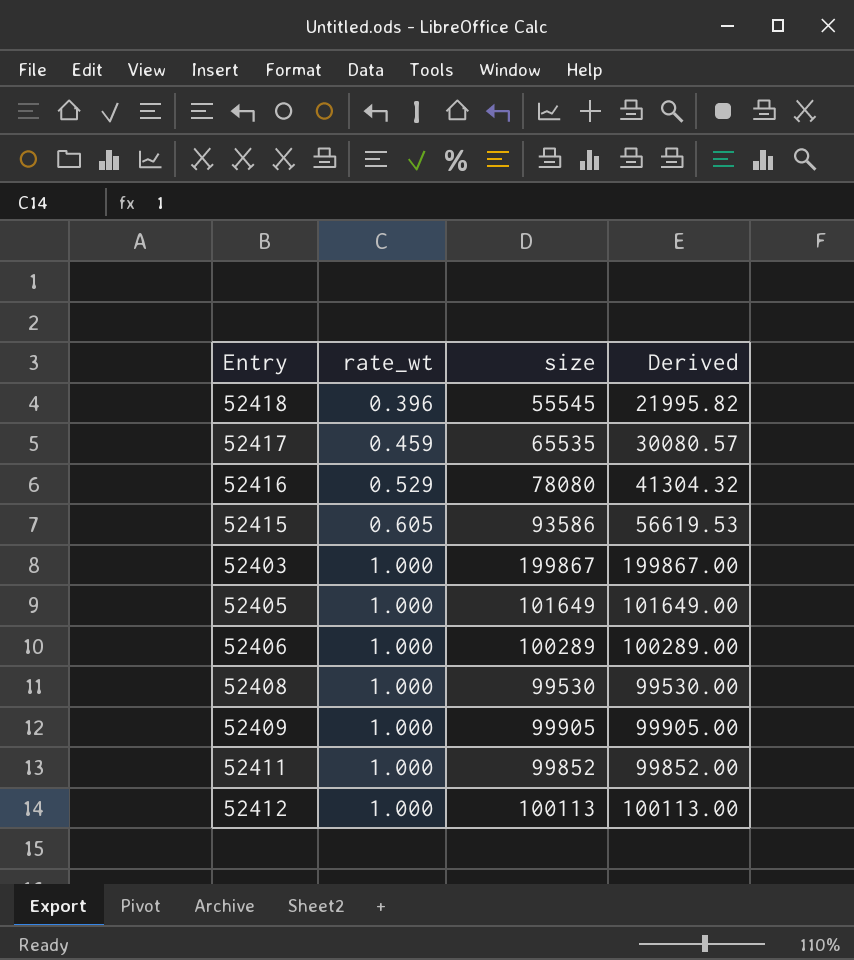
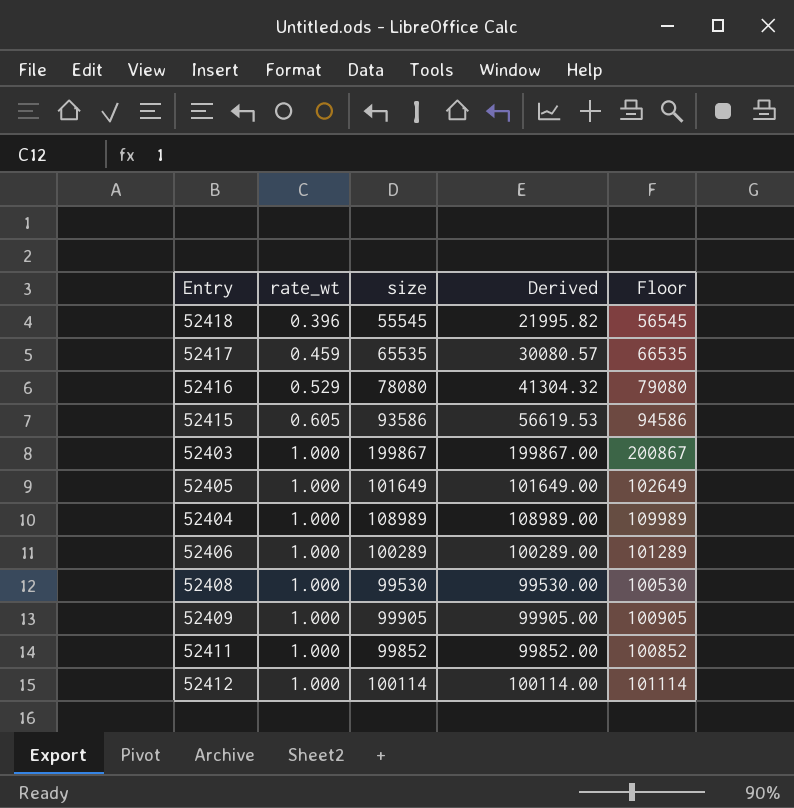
column Floor | formula: none -> [size] + 1000
row 52404: none -> 1.000 | 108989 | 108989.00 | 109989
52412 | size: 100113 -> 100114
52412 | Derived: 100113.00 -> 100114.00

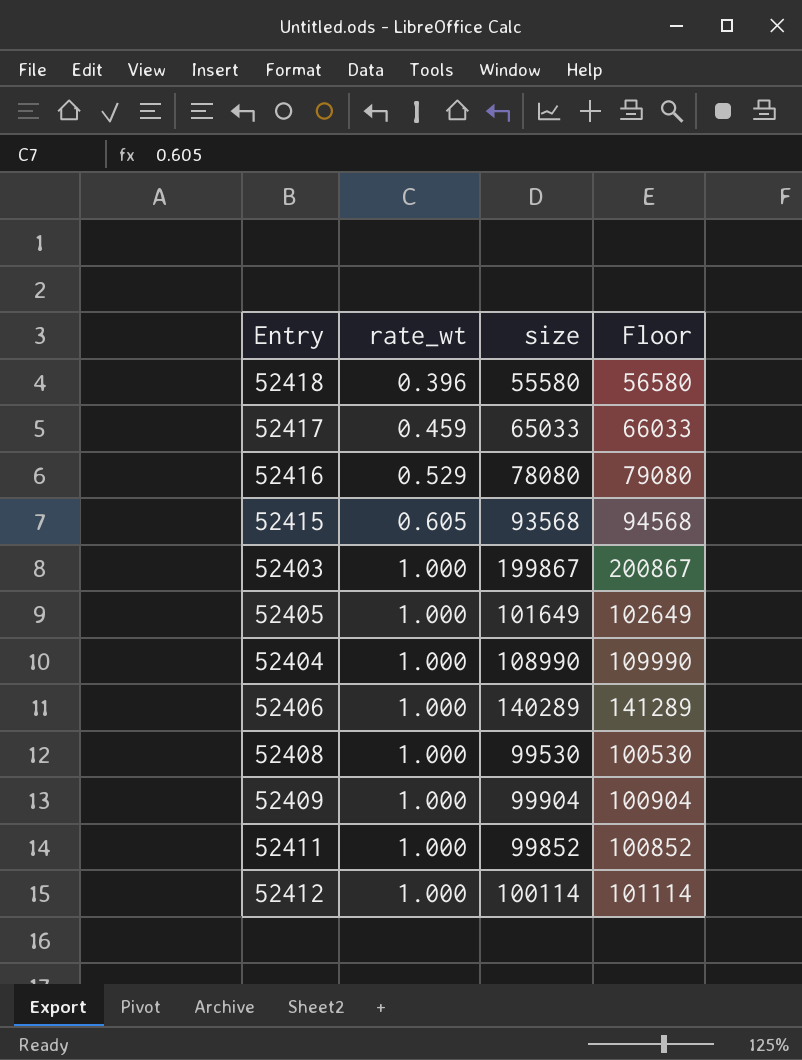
column Derived | formula: [rate_wt] * [size] -> none
52418 | size: 55545 -> 55580
52418 | Floor: 56545 -> 56580
52417 | size: 65535 -> 65033
52417 | Floor: 66535 -> 66033
52415 | size: 93586 -> 93568
52415 | Floor: 94586 -> 94568
52404 | size: 108989 -> 108990
52404 | Floor: 109989 -> 109990
52406 | size: 100289 -> 140289
52406 | Floor: 101289 -> 141289
52409 | size: 99905 -> 99904
52409 | Floor: 100905 -> 100904

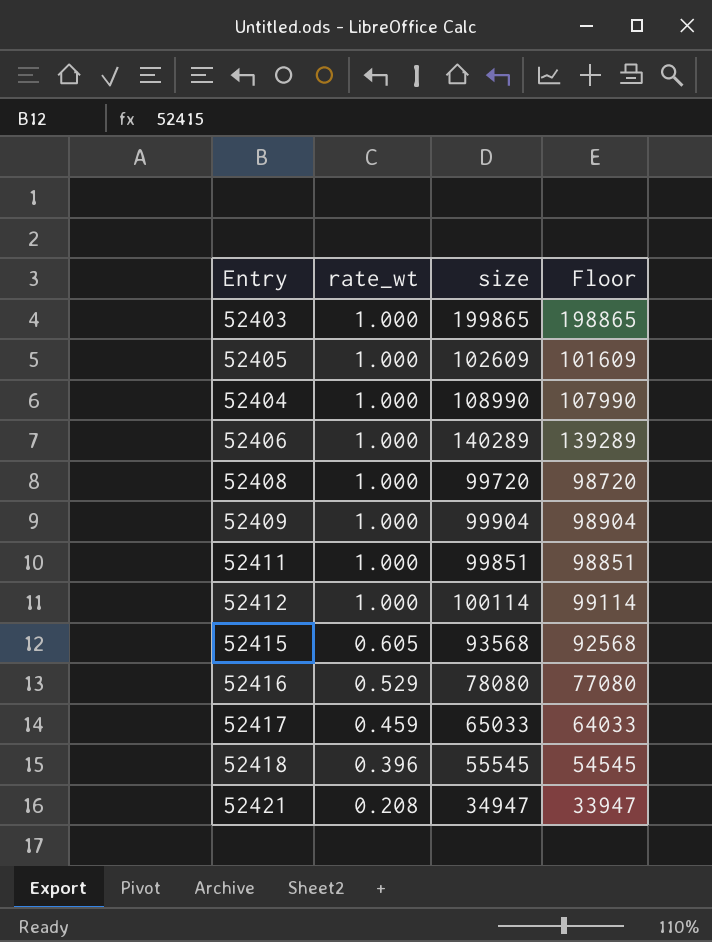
row order: rate_wt ascending -> rate_wt descending
column Floor | formula: [size] + 1000 -> [size] - 1000
52403 | size: 199867 -> 199865
52405 | size: 101649 -> 102609
52408 | size: 99530 -> 99720
52411 | size: 99852 -> 99851
52418 | size: 55580 -> 55545
row 52421: none -> 0.208 | 34947 | 33947

